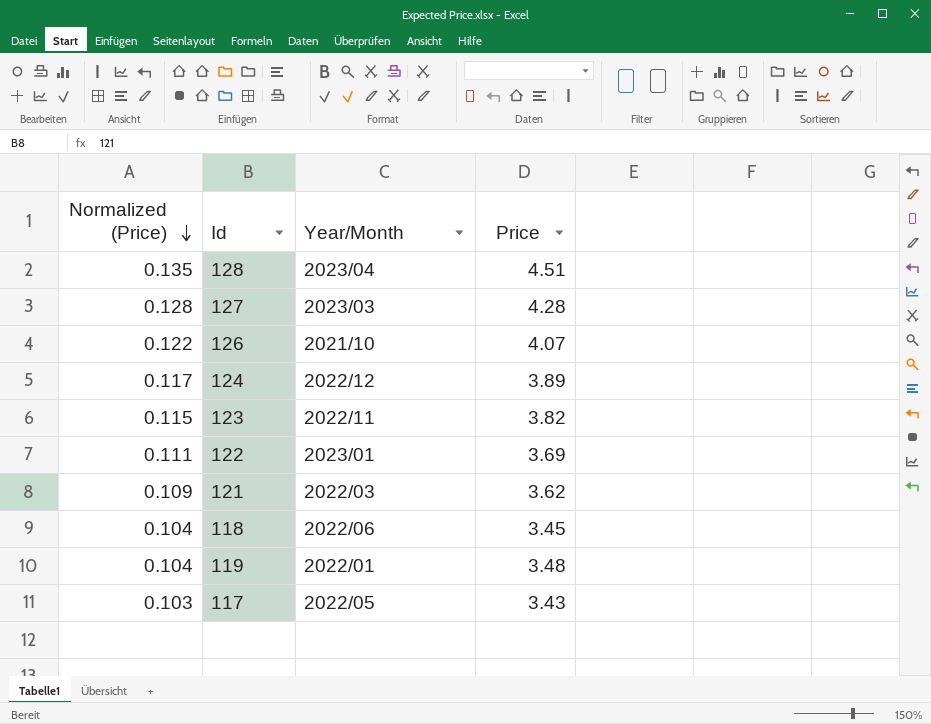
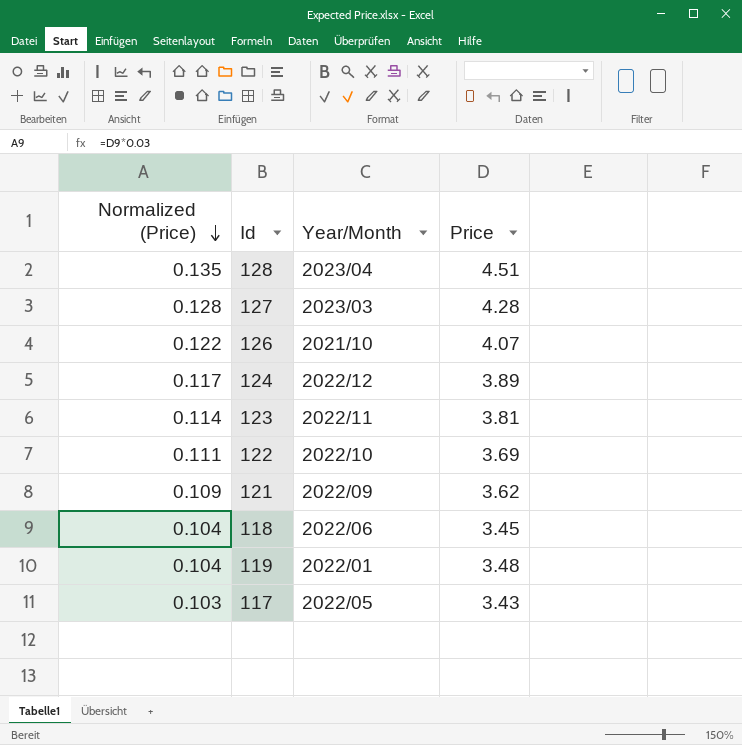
123 | Normalized (Price): 0.115 -> 0.114
123 | Price: 3.82 -> 3.81
122 | Year/Month: 2023/01 -> 2022/10
121 | Year/Month: 2022/03 -> 2022/09

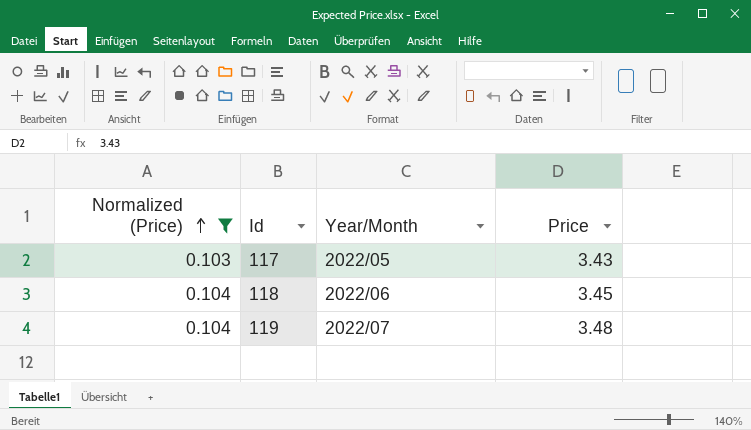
filter: none -> Normalized (Price) <= 0.104
row order: Normalized (Price) descending -> Normalized (Price) ascending
119 | Year/Month: 2022/01 -> 2022/07

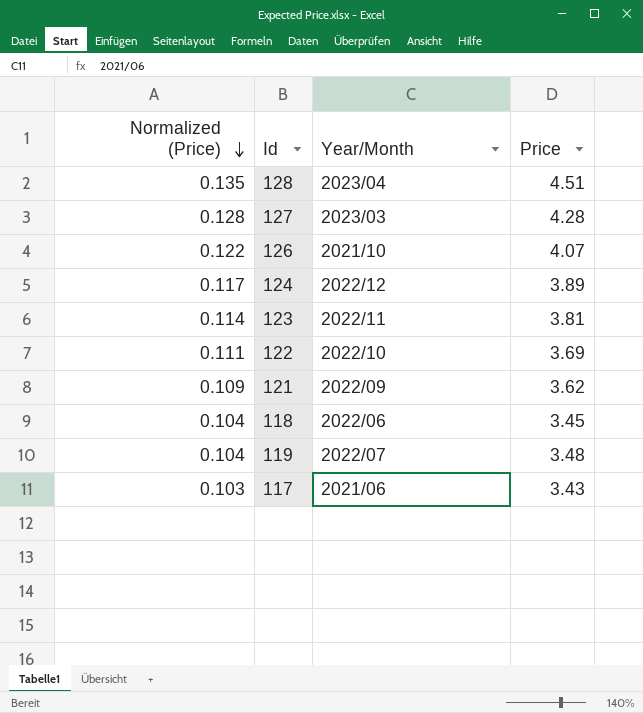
filter: Normalized (Price) <= 0.104 -> none
row order: Normalized (Price) ascending -> Normalized (Price) descending
117 | Year/Month: 2022/05 -> 2021/06

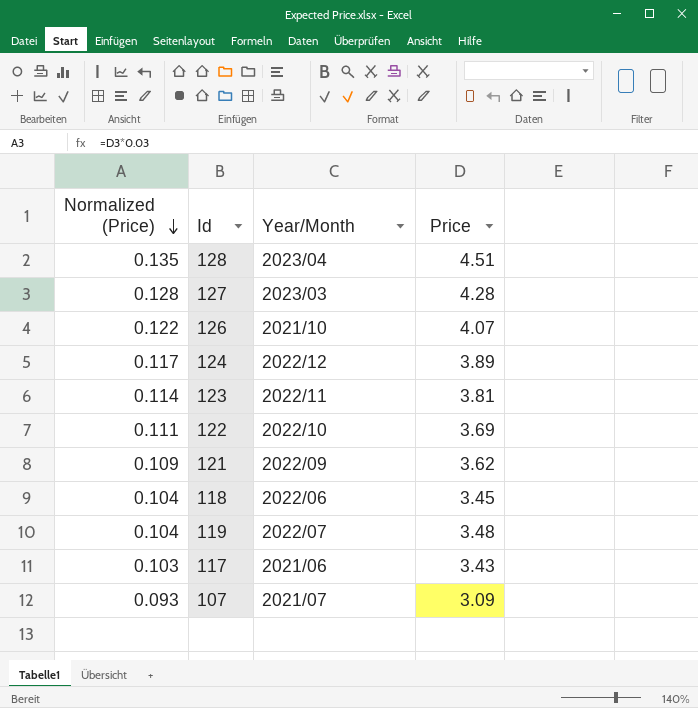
row 107: none -> 0.093 | 2021/07 | 3.09

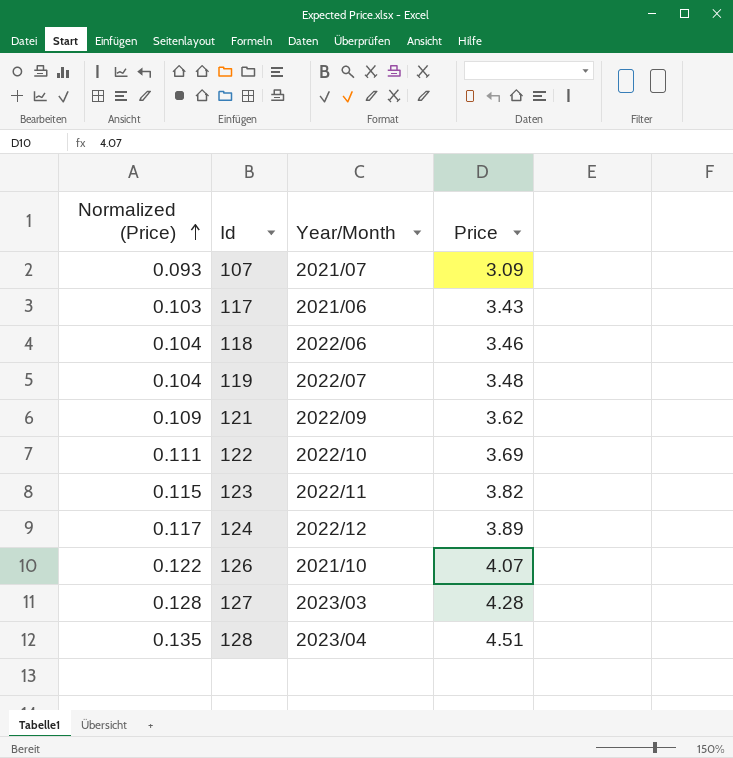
row order: Normalized (Price) descending -> Normalized (Price) ascending
118 | Price: 3.45 -> 3.46
123 | Normalized (Price): 0.114 -> 0.115
123 | Price: 3.81 -> 3.82

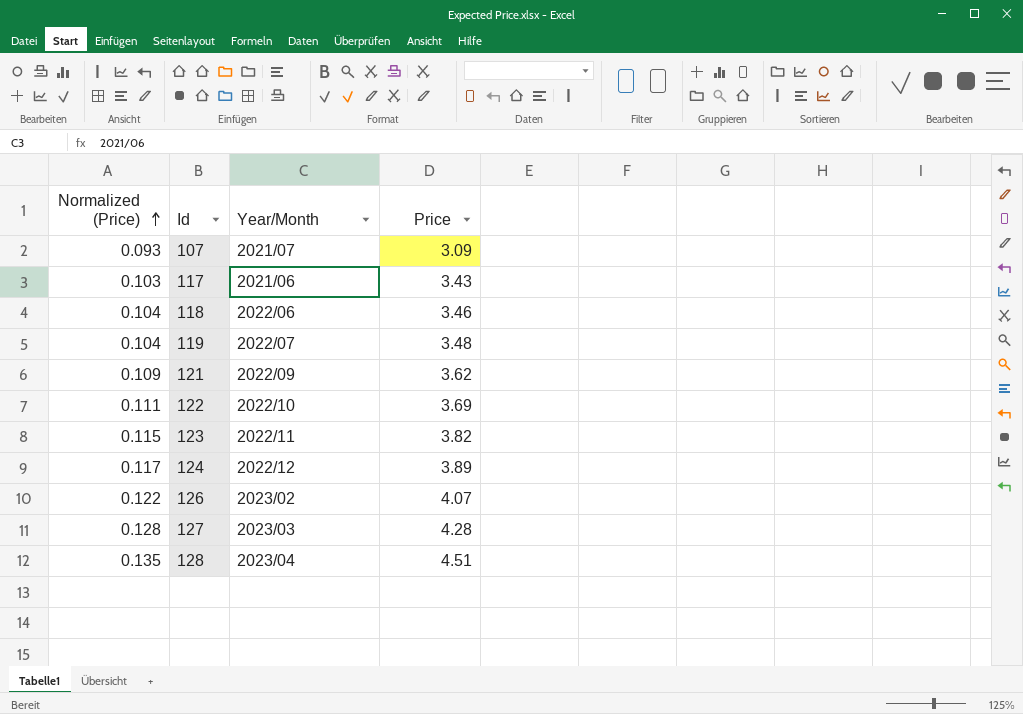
126 | Year/Month: 2021/10 -> 2023/02

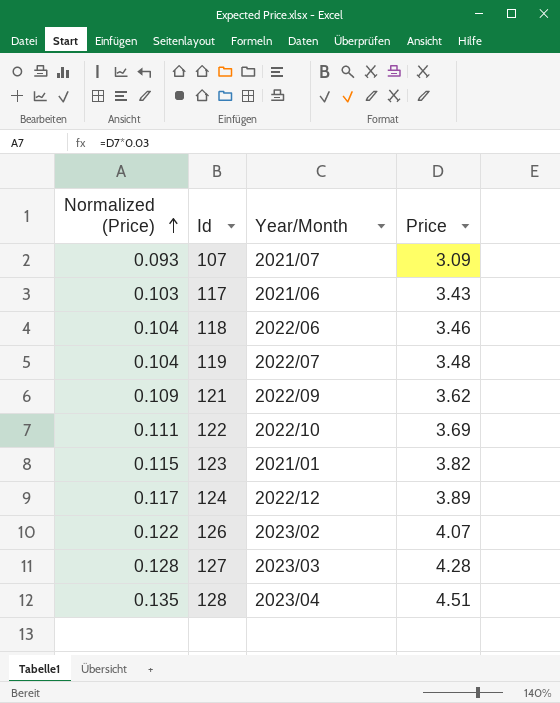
123 | Year/Month: 2022/11 -> 2021/01

